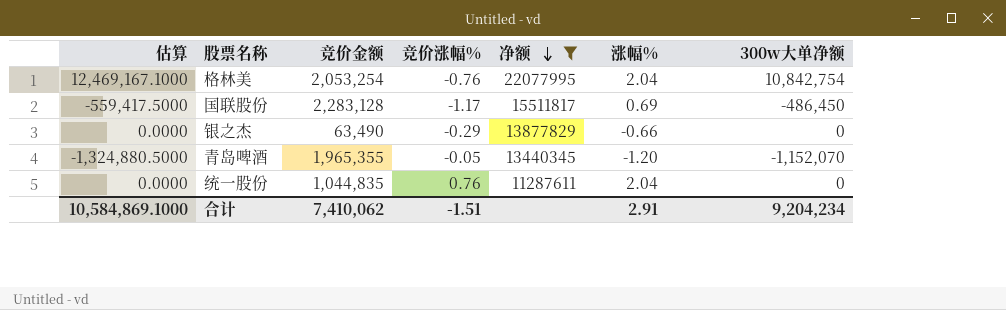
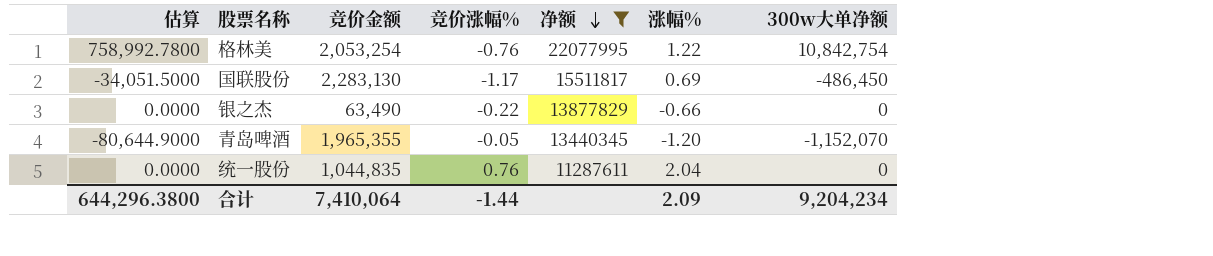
column 估算 | formula: [300w大单净额] * 1.15 -> [300w大单净额] * 0.07
格林美 | 涨幅%: 2.04 -> 1.22
国联股份 | 竞价金额: 2,283,128 -> 2,283,130
银之杰 | 竞价涨幅%: -0.29 -> -0.22
合计 | 估算: 10,584,869.1000 -> 644,296.3800
合计 | 竞价金额: 7,410,062 -> 7,410,064
合计 | 竞价涨幅%: -1.51 -> -1.44
合计 | 涨幅%: 2.91 -> 2.09

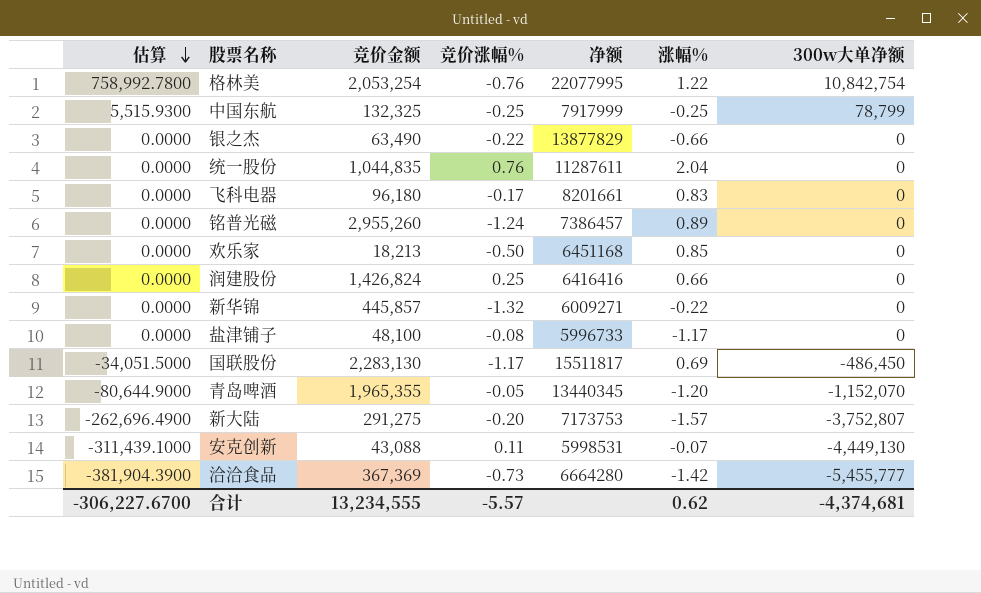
filter: 净额 >= 11287611 -> none
row order: 净额 descending -> 估算 descending
合计 | 估算: 644,296.3800 -> -306,227.6700
合计 | 竞价金额: 7,410,064 -> 13,234,555
合计 | 竞价涨幅%: -1.44 -> -5.57
合计 | 涨幅%: 2.09 -> 0.62
合计 | 300w大单净额: 9,204,234 -> -4,374,681

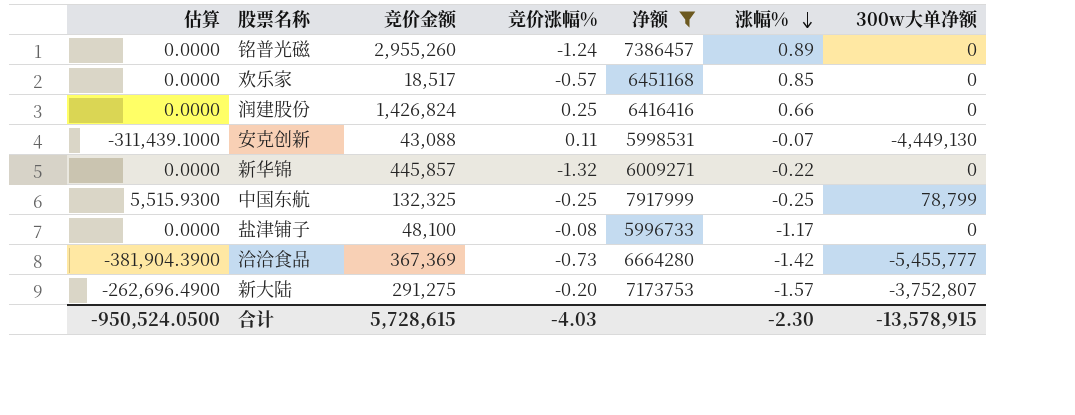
filter: none -> 净额 <= 7917999
row order: 估算 descending -> 涨幅% descending
欢乐家 | 竞价金额: 18,213 -> 18,517
欢乐家 | 竞价涨幅%: -0.50 -> -0.57
合计 | 估算: -306,227.6700 -> -950,524.0500
合计 | 竞价金额: 13,234,555 -> 5,728,615
合计 | 竞价涨幅%: -5.57 -> -4.03
合计 | 涨幅%: 0.62 -> -2.30
合计 | 300w大单净额: -4,374,681 -> -13,578,915

